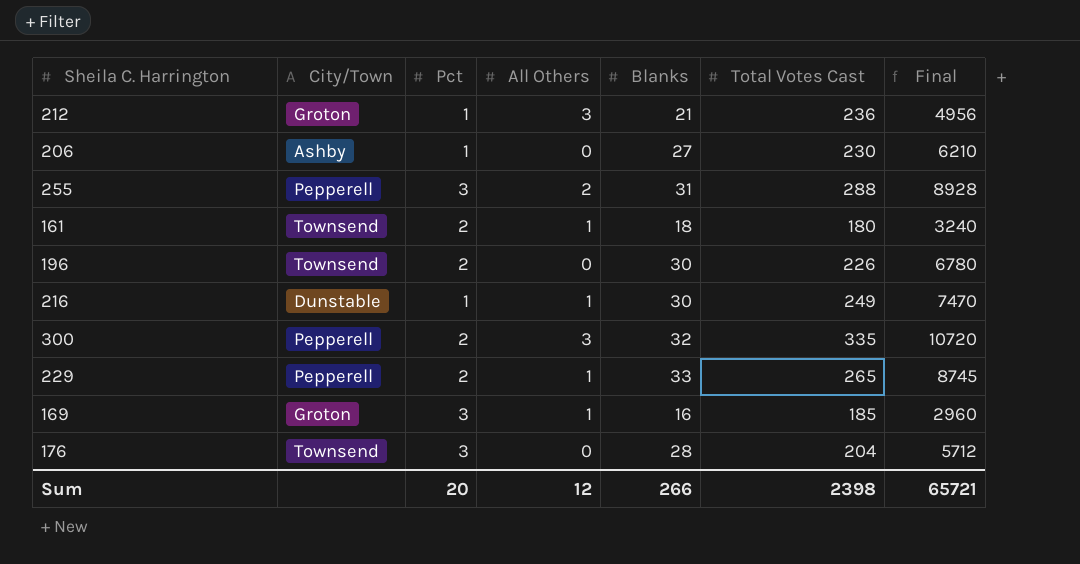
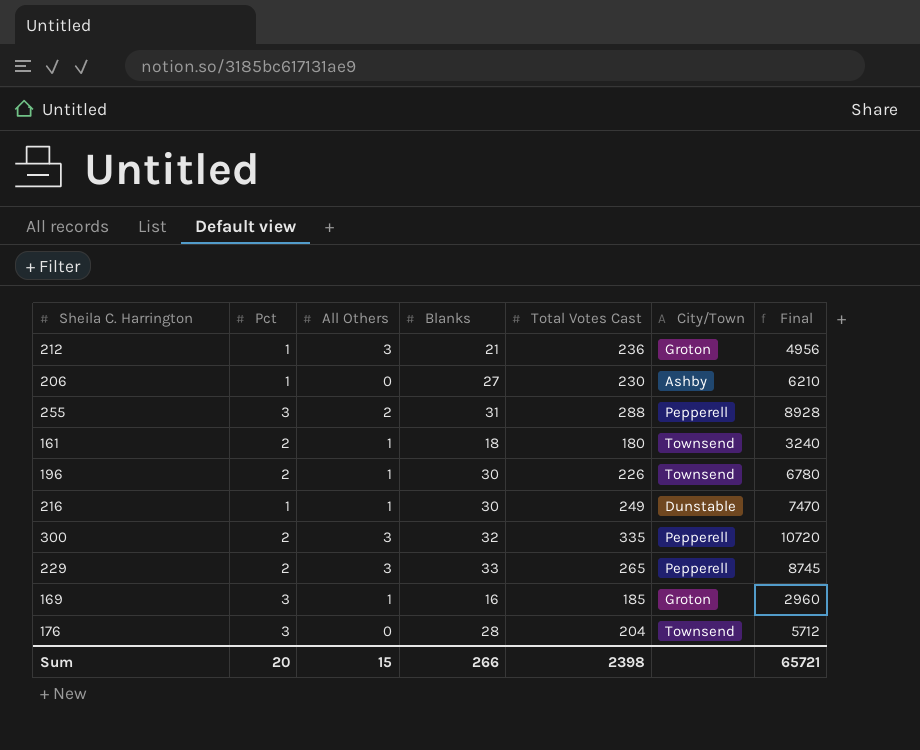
column City/Town | position: 2 -> 6
196 | All Others: 0 -> 1
229 | All Others: 1 -> 3
Sum | All Others: 12 -> 15

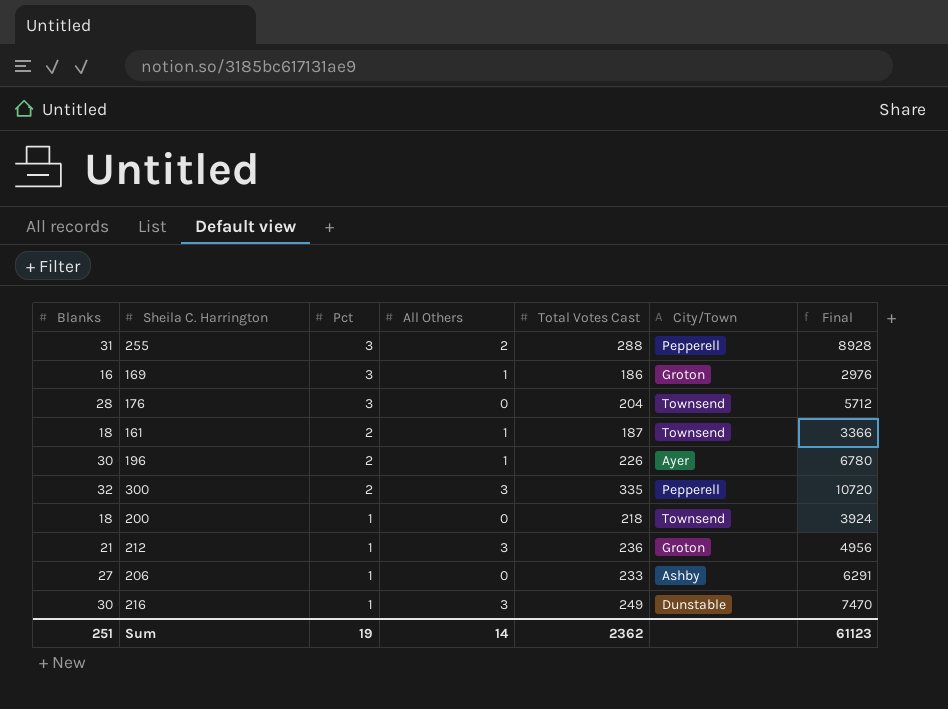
row order: none -> Pct descending
column Blanks | position: 4 -> 1
row 229: 2 | 3 | 33 | 265 | Pepperell | 8745 -> none
169 | Total Votes Cast: 185 -> 186
169 | Final: 2960 -> 2976
161 | Total Votes Cast: 180 -> 187
161 | Final: 3240 -> 3366
196 | City/Town: Townsend -> Ayer
row 200: none -> 18 | 1 | 0 | 218 | Townsend | 3924
206 | Total Votes Cast: 230 -> 233
206 | Final: 6210 -> 6291
216 | All Others: 1 -> 3
Sum | Blanks: 266 -> 251
Sum | Pct: 20 -> 19
Sum | All Others: 15 -> 14
Sum | Total Votes Cast: 2398 -> 2362
Sum | Final: 65721 -> 61123

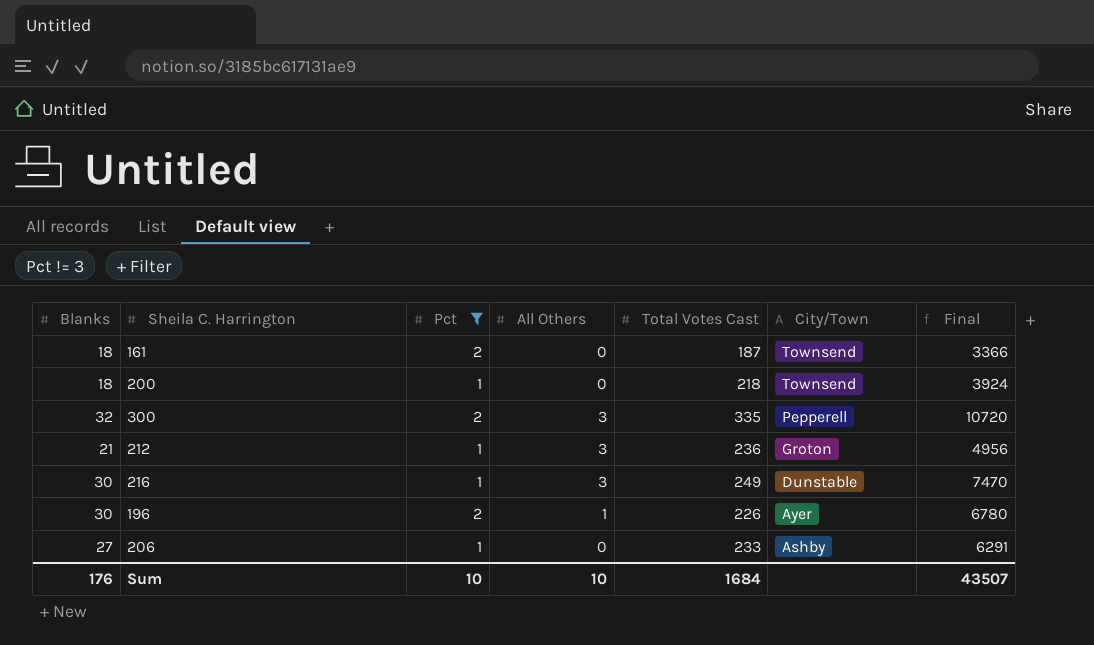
filter: none -> Pct != 3
row order: Pct descending -> City/Town descending
161 | All Others: 1 -> 0
Sum | Blanks: 251 -> 176
Sum | Pct: 19 -> 10
Sum | All Others: 14 -> 10
Sum | Total Votes Cast: 2362 -> 1684
Sum | Final: 61123 -> 43507

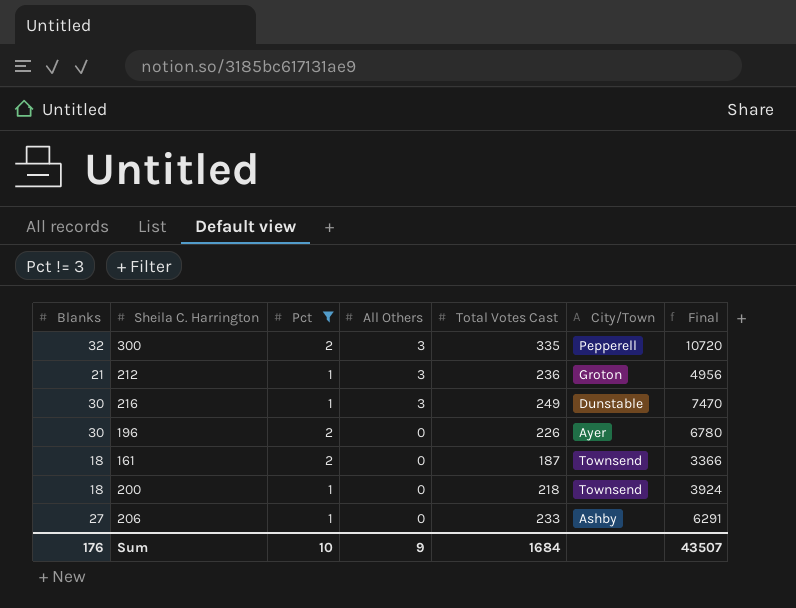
row order: City/Town descending -> All Others descending
196 | All Others: 1 -> 0
Sum | All Others: 10 -> 9

